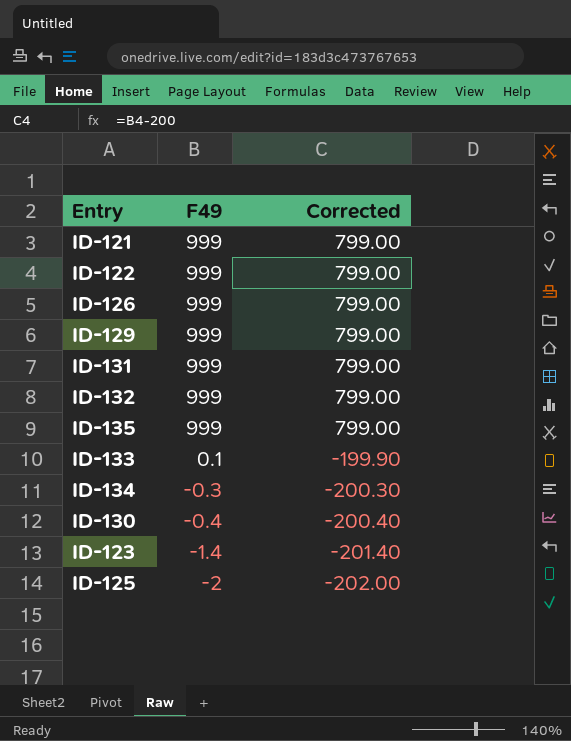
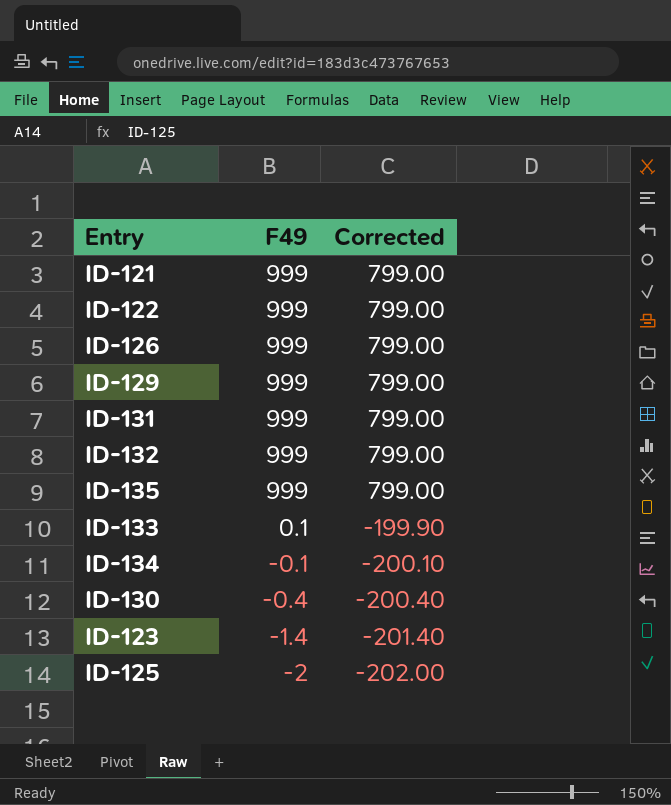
ID-134 | F49: -0.3 -> -0.1
ID-134 | Corrected: -200.30 -> -200.10

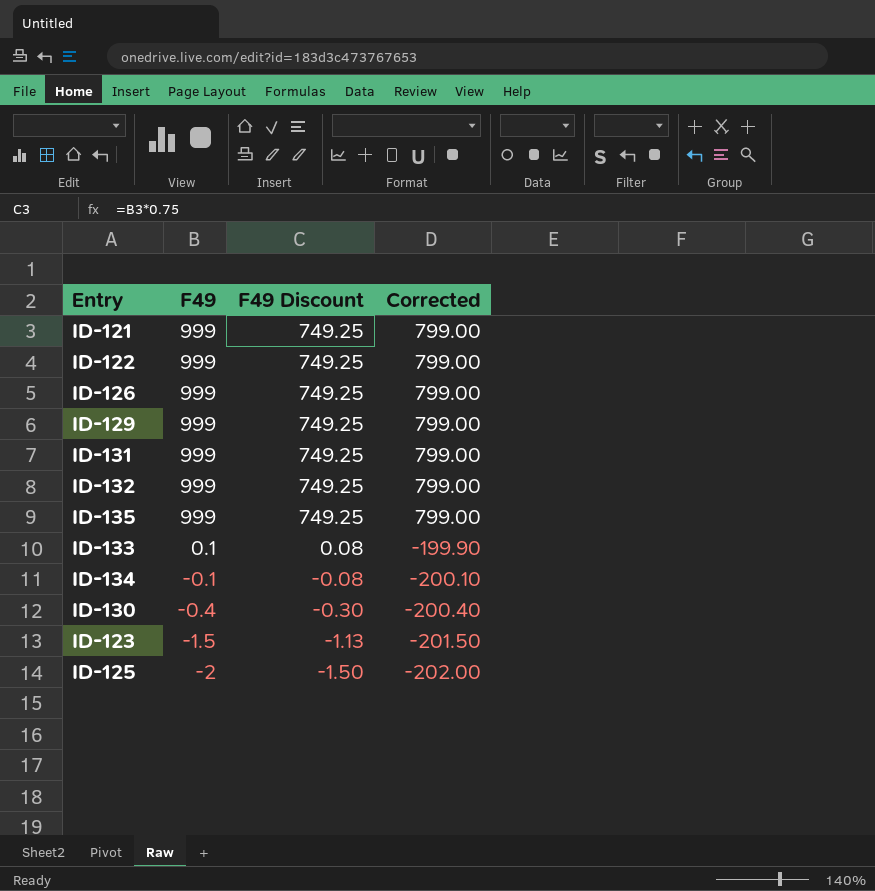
column F49 Discount | formula: none -> [F49] * 0.75
ID-123 | F49: -1.4 -> -1.5
ID-123 | Corrected: -201.40 -> -201.50

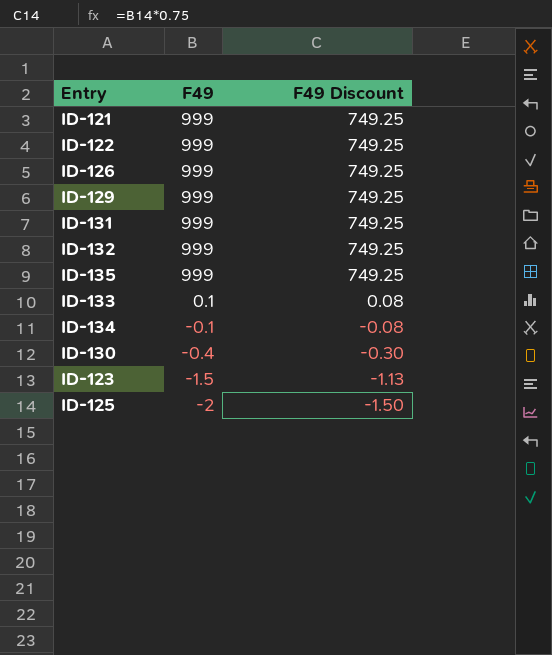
column Corrected | formula: [F49] - 200 -> none

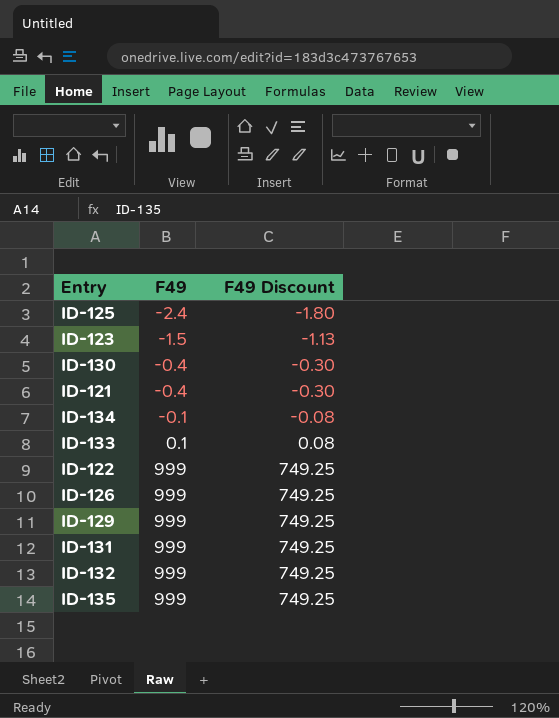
row order: F49 descending -> F49 ascending
ID-125 | F49: -2 -> -2.4
ID-125 | F49 Discount: -1.50 -> -1.80
ID-121 | F49: 999 -> -0.4
ID-121 | F49 Discount: 749.25 -> -0.30

